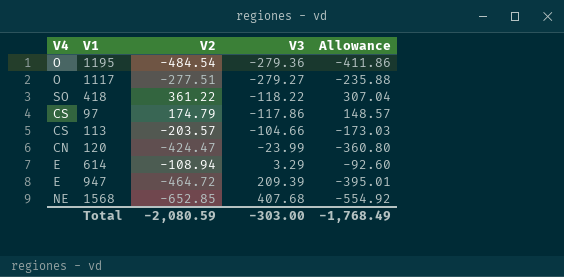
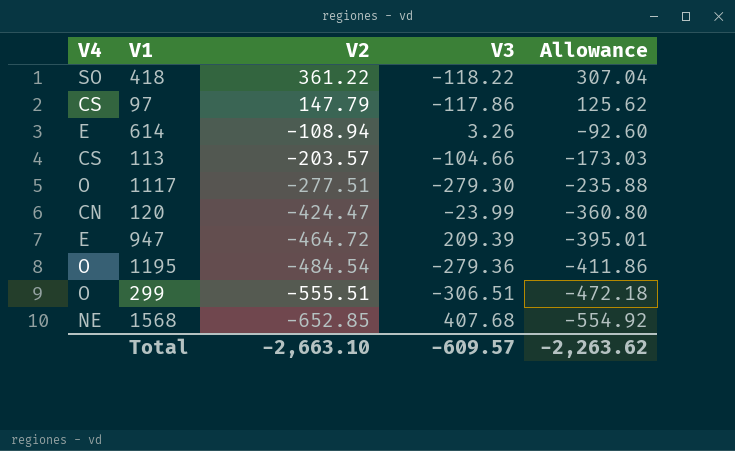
row order: V3 ascending -> V2 descending
97 | V2: 174.79 -> 147.79
97 | Allowance: 148.57 -> 125.62
614 | V3: 3.29 -> 3.26
1117 | V3: -279.27 -> -279.30
row 299: none -> O | -555.51 | -306.51 | -472.18
Total | V2: -2,080.59 -> -2,663.10
Total | V3: -303.00 -> -609.57
Total | Allowance: -1,768.49 -> -2,263.62

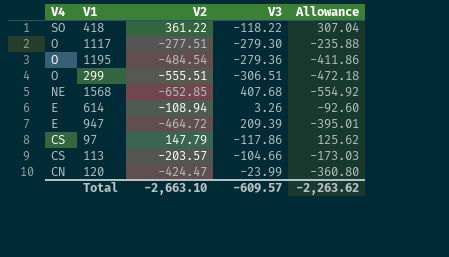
row order: V2 descending -> V4 descending

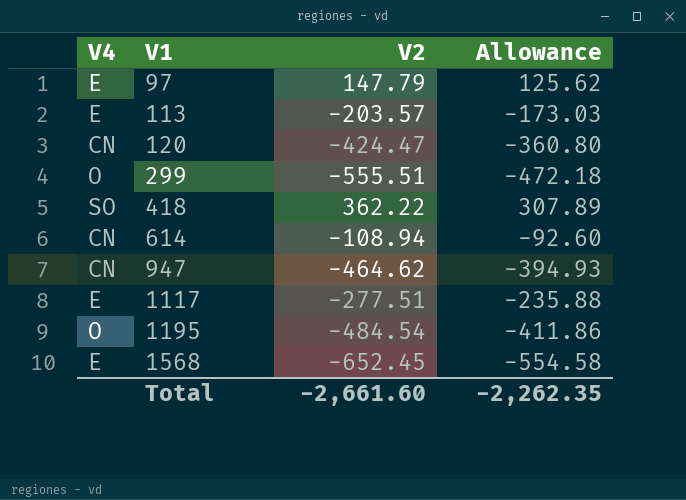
row order: V4 descending -> V1 ascending
column V3 | position: 4 -> none
97 | V4: CS -> E
113 | V4: CS -> E
418 | V2: 361.22 -> 362.22
418 | Allowance: 307.04 -> 307.89
614 | V4: E -> CN
947 | V4: E -> CN
947 | V2: -464.72 -> -464.62
947 | Allowance: -395.01 -> -394.93
1117 | V4: O -> E
1568 | V4: NE -> E
1568 | V2: -652.85 -> -652.45
1568 | Allowance: -554.92 -> -554.58
Total | V2: -2,663.10 -> -2,661.60
Total | Allowance: -2,263.62 -> -2,262.35

